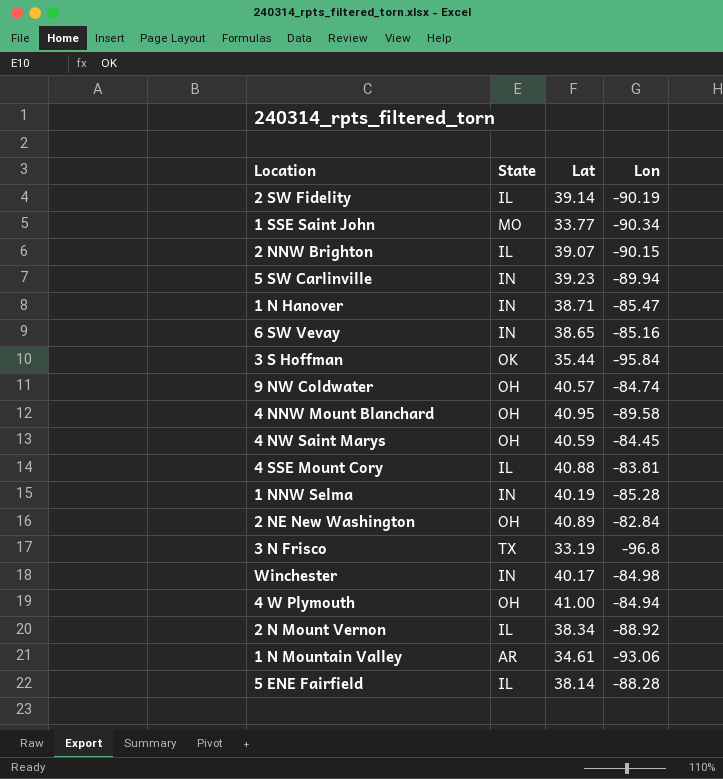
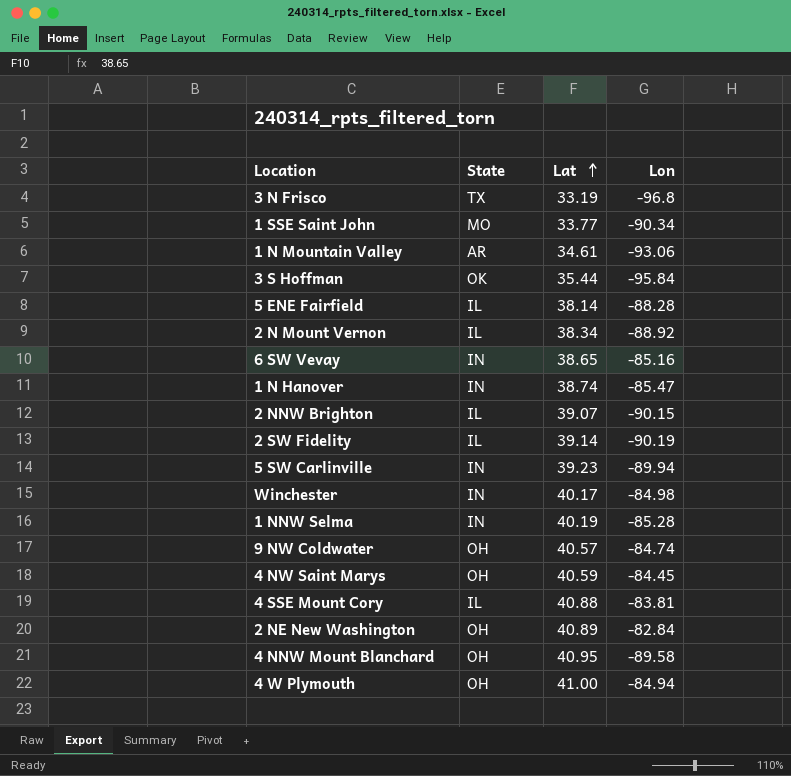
row order: none -> Lat ascending
1 N Hanover | Lat: 38.71 -> 38.74

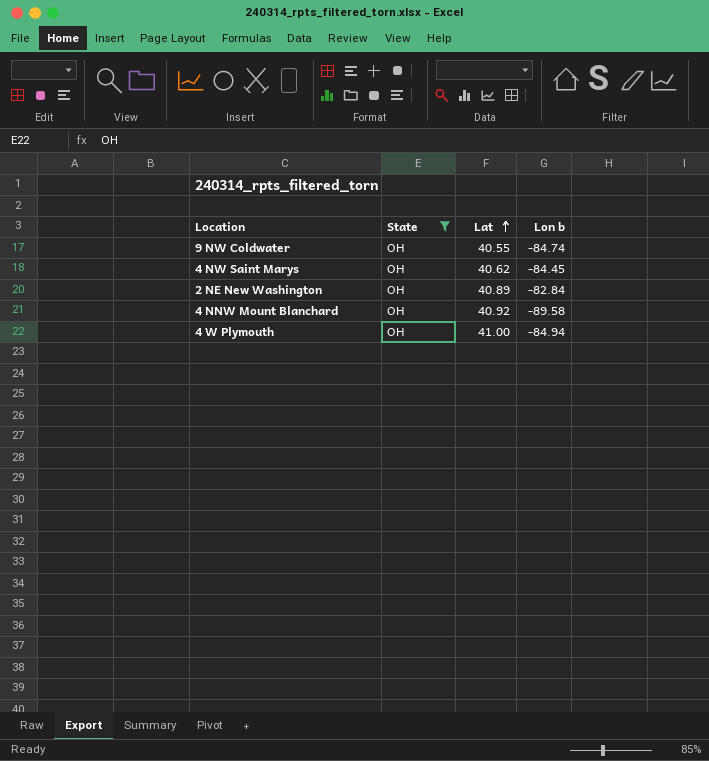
filter: none -> State = OH
column name: Lon -> Lon b
9 NW Coldwater | Lat: 40.57 -> 40.55
4 NW Saint Marys | Lat: 40.59 -> 40.62
4 NNW Mount Blanchard | Lat: 40.95 -> 40.92

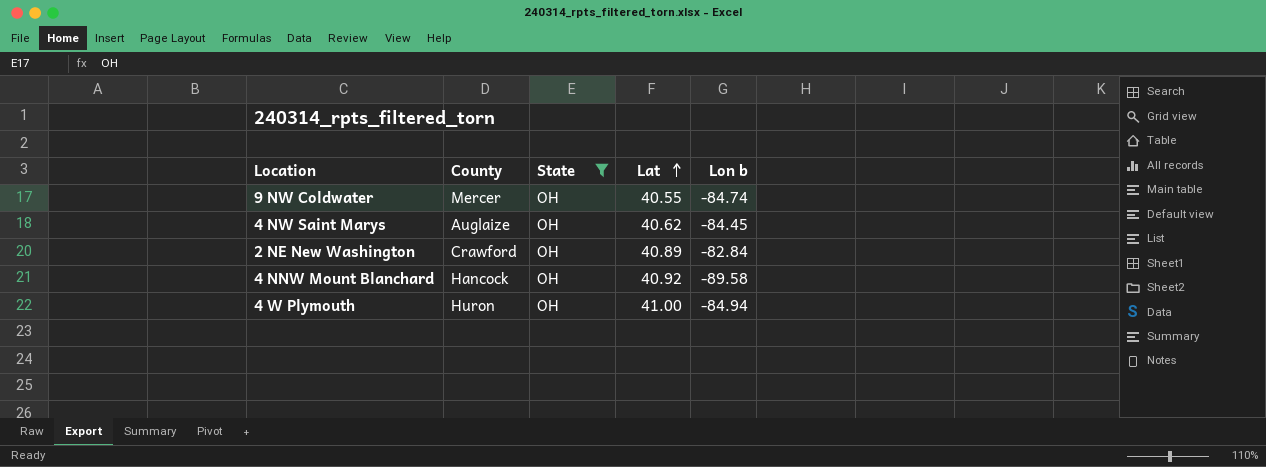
column County | position: none -> 2

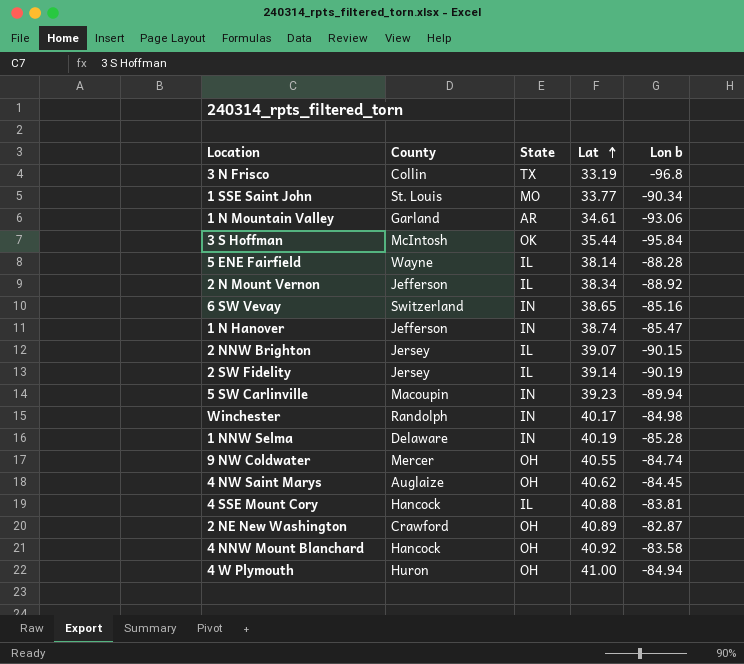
filter: State = OH -> none
2 NE New Washington | Lon b: -82.84 -> -82.87
4 NNW Mount Blanchard | Lon b: -89.58 -> -83.58

